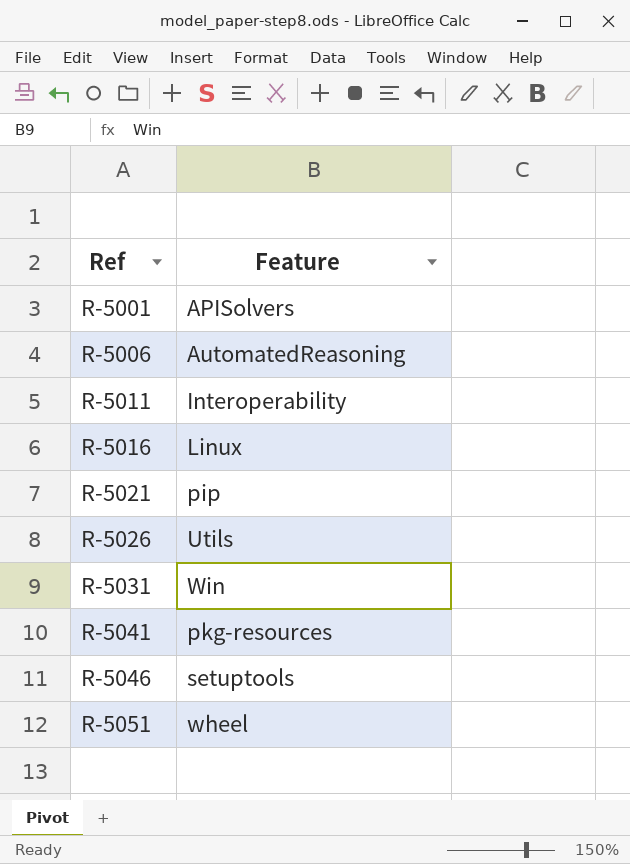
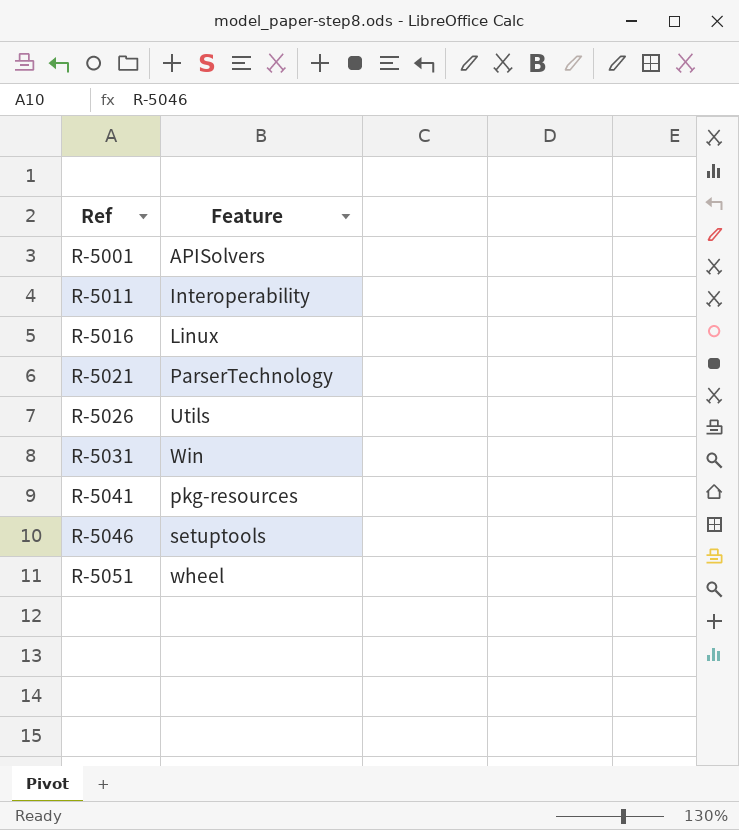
row R-5006: AutomatedReasoning -> none
R-5021 | Feature: pip -> ParserTechnology

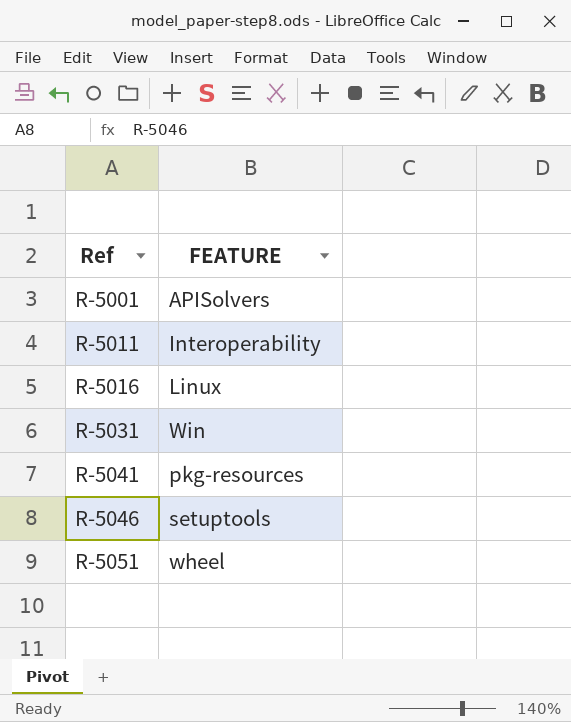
column name: Feature -> FEATURE
row R-5021: ParserTechnology -> none
row R-5026: Utils -> none

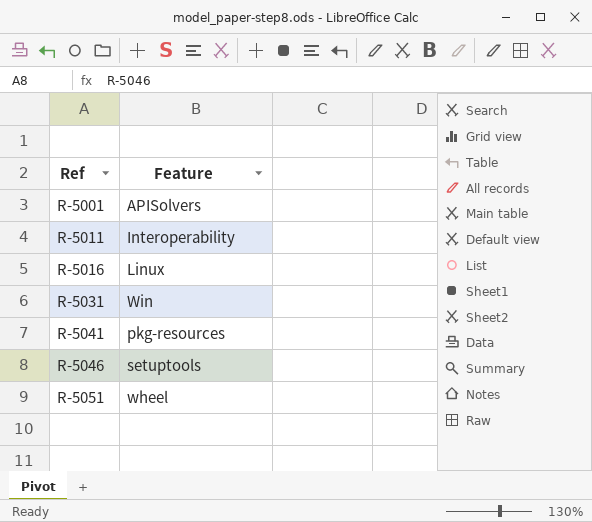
column name: FEATURE -> Feature

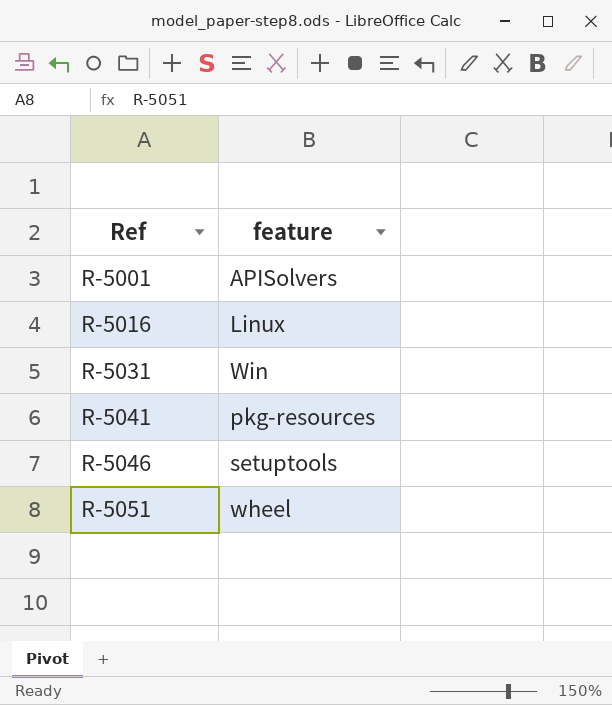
column name: Feature -> feature
row R-5011: Interoperability -> none

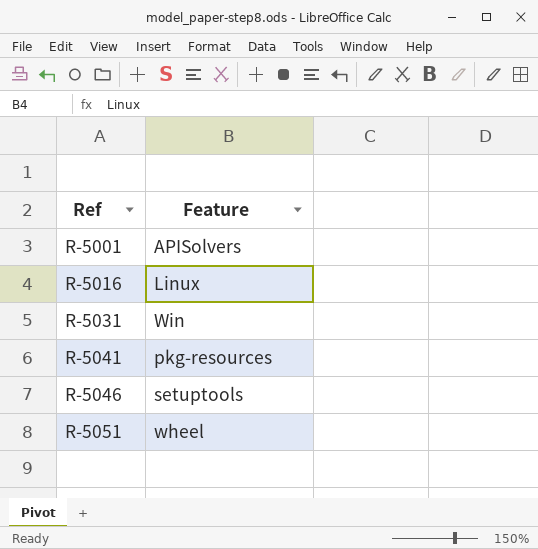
column name: feature -> Feature

